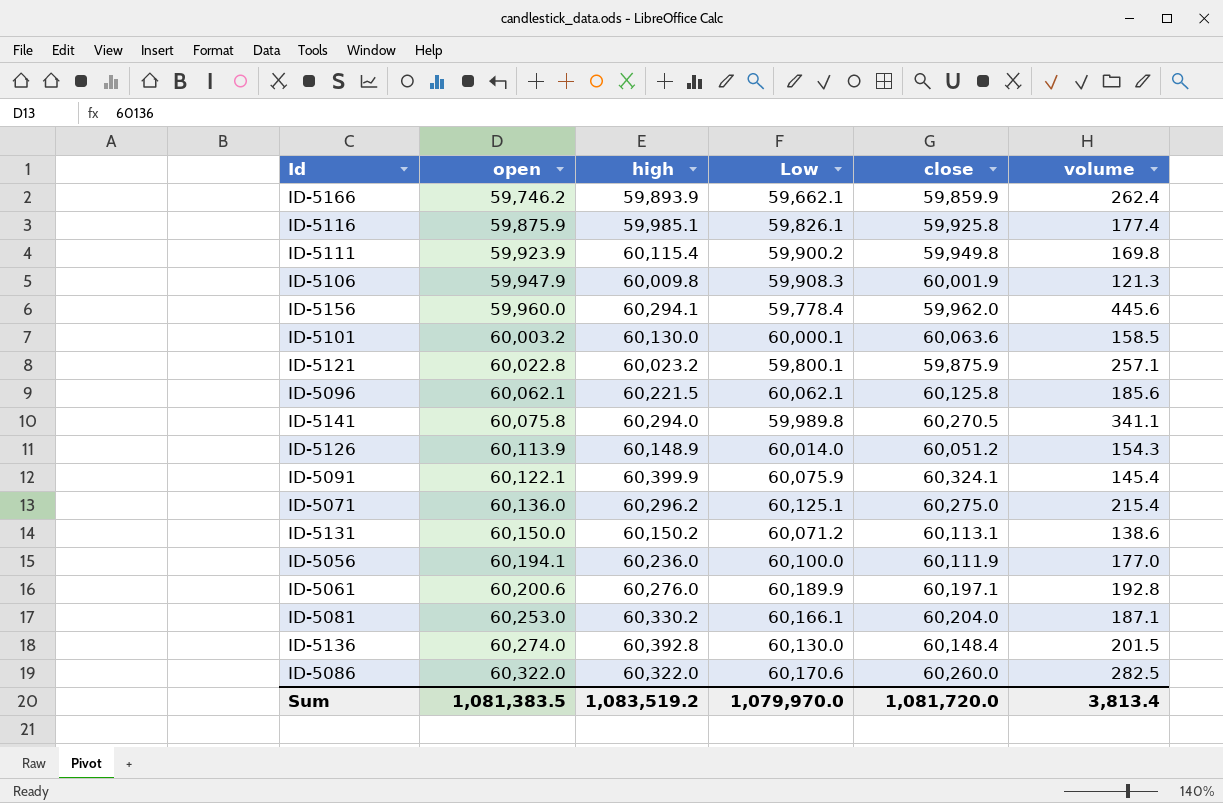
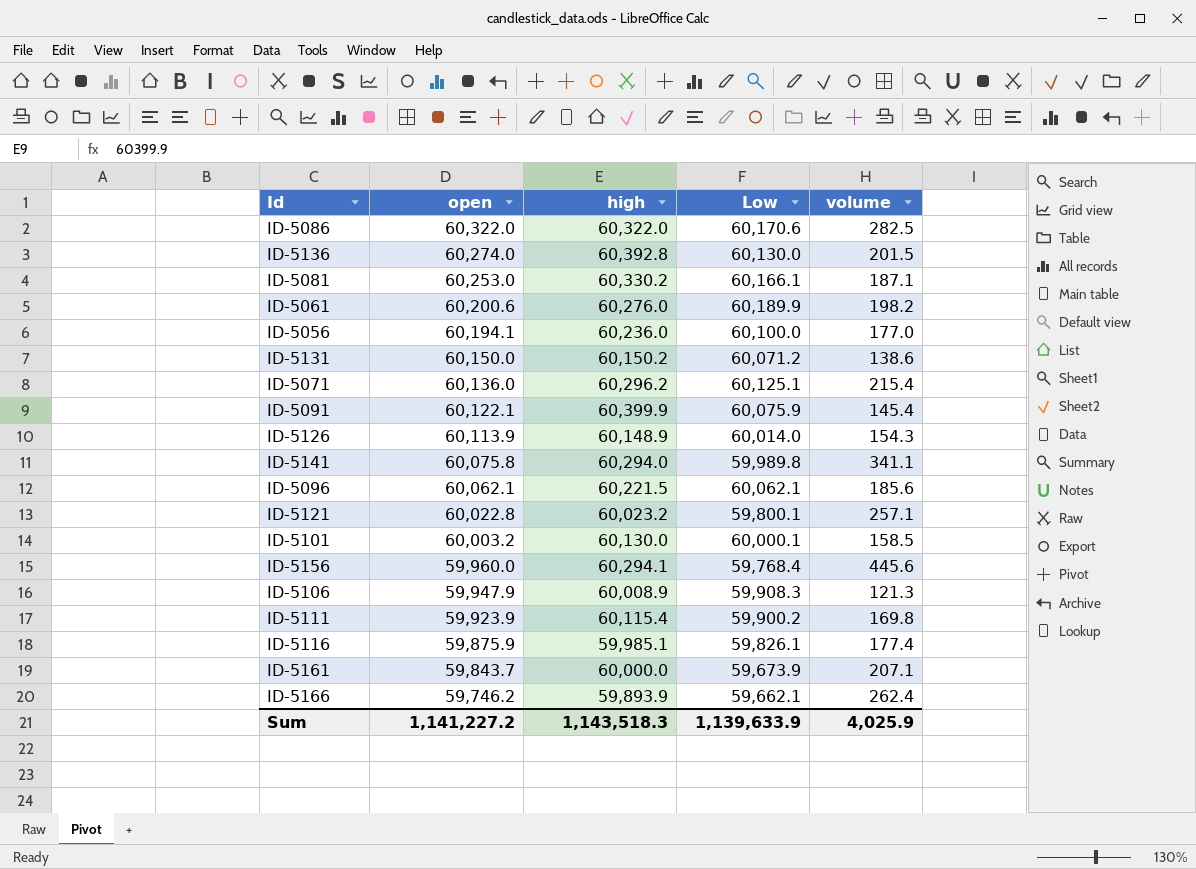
row order: open ascending -> open descending
column close | position: 5 -> none
ID-5061 | volume: 192.8 -> 198.2
ID-5156 | Low: 59,778.4 -> 59,768.4
ID-5106 | high: 60,009.8 -> 60,008.9
row ID-5161: none -> 59,843.7 | 60,000.0 | 59,673.9 | 207.1
Sum | open: 1,081,383.5 -> 1,141,227.2
Sum | high: 1,083,519.2 -> 1,143,518.3
Sum | Low: 1,079,970.0 -> 1,139,633.9
Sum | volume: 3,813.4 -> 4,025.9

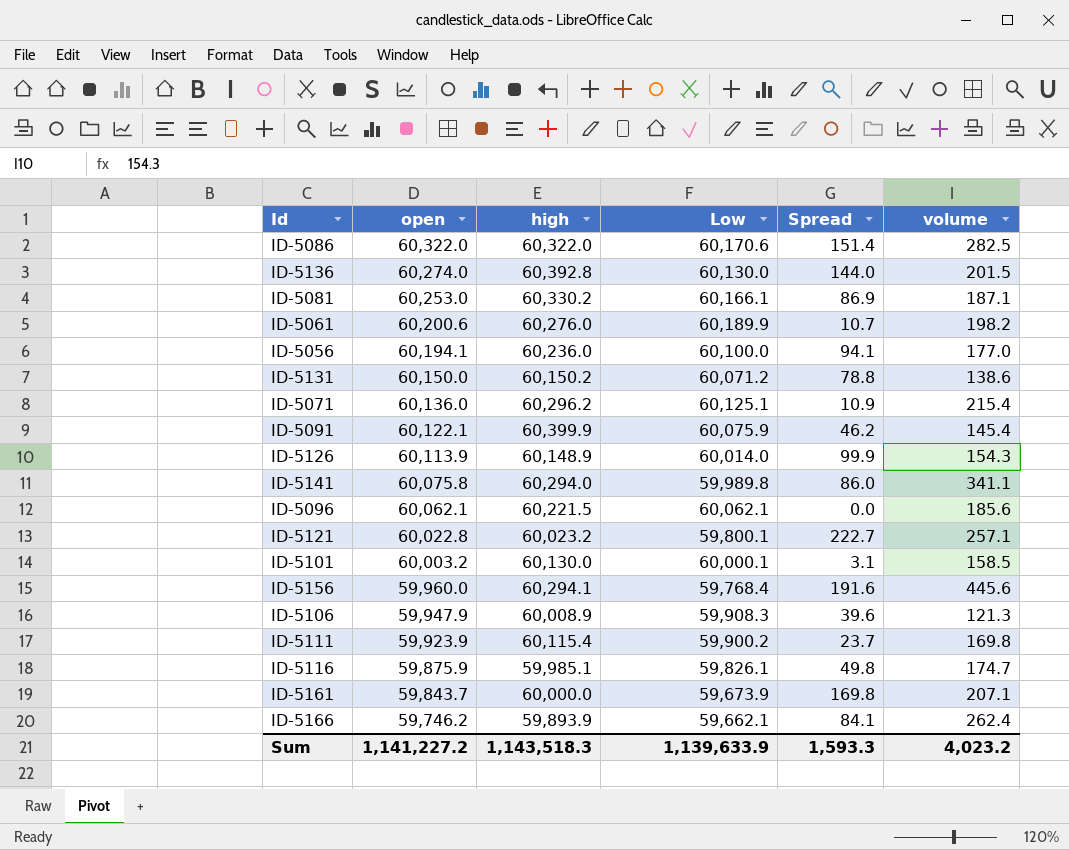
column Spread | formula: none -> [open] - [Low]
ID-5116 | volume: 177.4 -> 174.7
Sum | volume: 4,025.9 -> 4,023.2

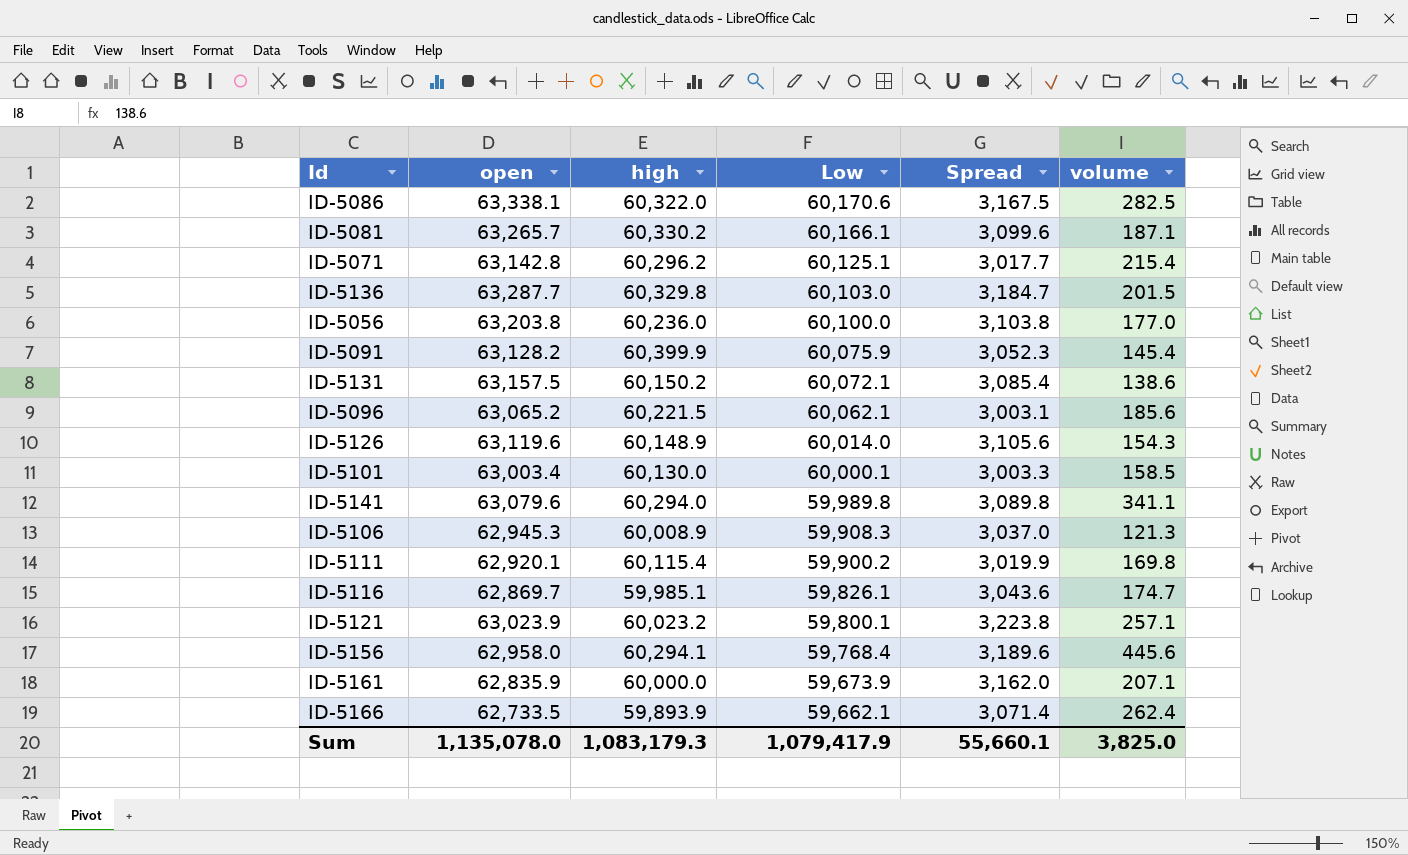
row order: open descending -> Low descending
row ID-5061: 60,200.6 | 60,276.0 | 60,189.9 | 10.7 | 198.2 -> none
ID-5086 | open: 60,322.0 -> 63,338.1
ID-5086 | Spread: 151.4 -> 3,167.5
ID-5081 | open: 60,253.0 -> 63,265.7
ID-5081 | Spread: 86.9 -> 3,099.6
ID-5071 | open: 60,136.0 -> 63,142.8
ID-5071 | Spread: 10.9 -> 3,017.7
ID-5136 | open: 60,274.0 -> 63,287.7
ID-5136 | high: 60,392.8 -> 60,329.8
ID-5136 | Low: 60,130.0 -> 60,103.0
ID-5136 | Spread: 144.0 -> 3,184.7
ID-5056 | open: 60,194.1 -> 63,203.8
ID-5056 | Spread: 94.1 -> 3,103.8
ID-5091 | open: 60,122.1 -> 63,128.2
ID-5091 | Spread: 46.2 -> 3,052.3
ID-5131 | open: 60,150.0 -> 63,157.5
ID-5131 | Low: 60,071.2 -> 60,072.1
ID-5131 | Spread: 78.8 -> 3,085.4
ID-5096 | open: 60,062.1 -> 63,065.2
ID-5096 | Spread: 0.0 -> 3,003.1
ID-5126 | open: 60,113.9 -> 63,119.6
ID-5126 | Spread: 99.9 -> 3,105.6
ID-5101 | open: 60,003.2 -> 63,003.4
ID-5101 | Spread: 3.1 -> 3,003.3
ID-5141 | open: 60,075.8 -> 63,079.6
ID-5141 | Spread: 86.0 -> 3,089.8
ID-5106 | open: 59,947.9 -> 62,945.3
ID-5106 | Spread: 39.6 -> 3,037.0
ID-5111 | open: 59,923.9 -> 62,920.1
ID-5111 | Spread: 23.7 -> 3,019.9
ID-5116 | open: 59,875.9 -> 62,869.7
ID-5116 | Spread: 49.8 -> 3,043.6
ID-5121 | open: 60,022.8 -> 63,023.9
ID-5121 | Spread: 222.7 -> 3,223.8
ID-5156 | open: 59,960.0 -> 62,958.0
ID-5156 | Spread: 191.6 -> 3,189.6
ID-5161 | open: 59,843.7 -> 62,835.9
ID-5161 | Spread: 169.8 -> 3,162.0
ID-5166 | open: 59,746.2 -> 62,733.5
ID-5166 | Spread: 84.1 -> 3,071.4
Sum | open: 1,141,227.2 -> 1,135,078.0
Sum | high: 1,143,518.3 -> 1,083,179.3
Sum | Low: 1,139,633.9 -> 1,079,417.9
Sum | Spread: 1,593.3 -> 55,660.1
Sum | volume: 4,023.2 -> 3,825.0

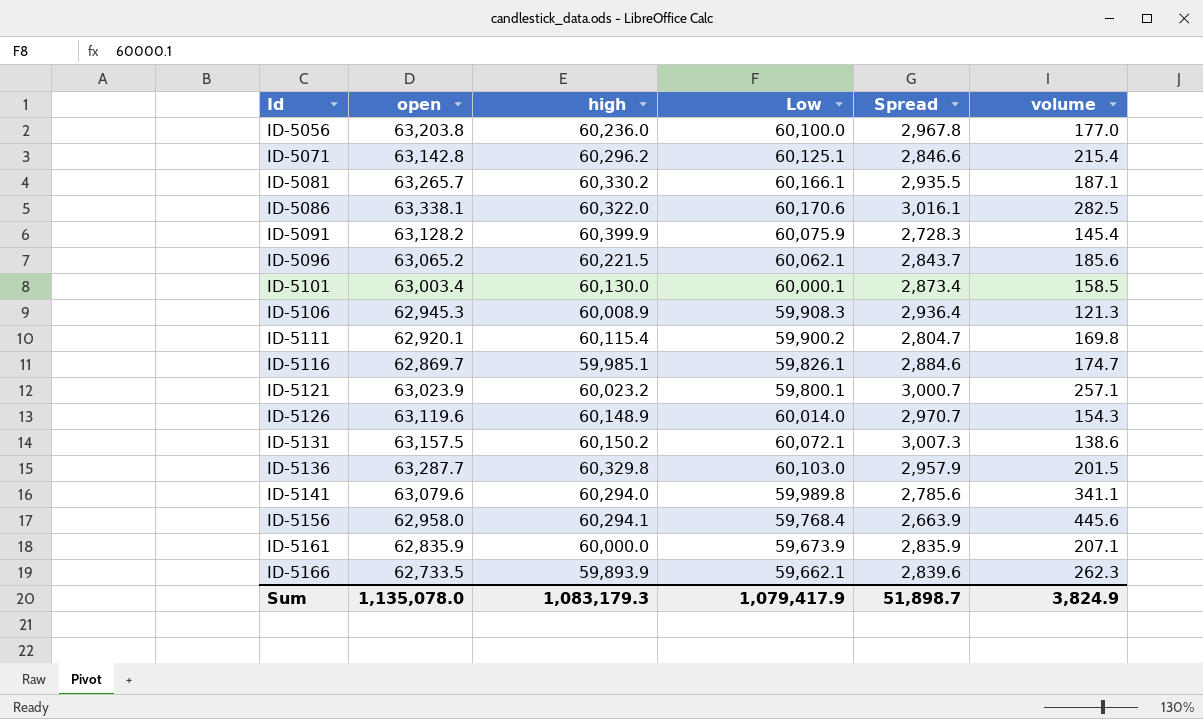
row order: Low descending -> Id ascending
column Spread | formula: [open] - [Low] -> [open] - [high]
ID-5166 | volume: 262.4 -> 262.3
Sum | Spread: 55,660.1 -> 51,898.7
Sum | volume: 3,825.0 -> 3,824.9

